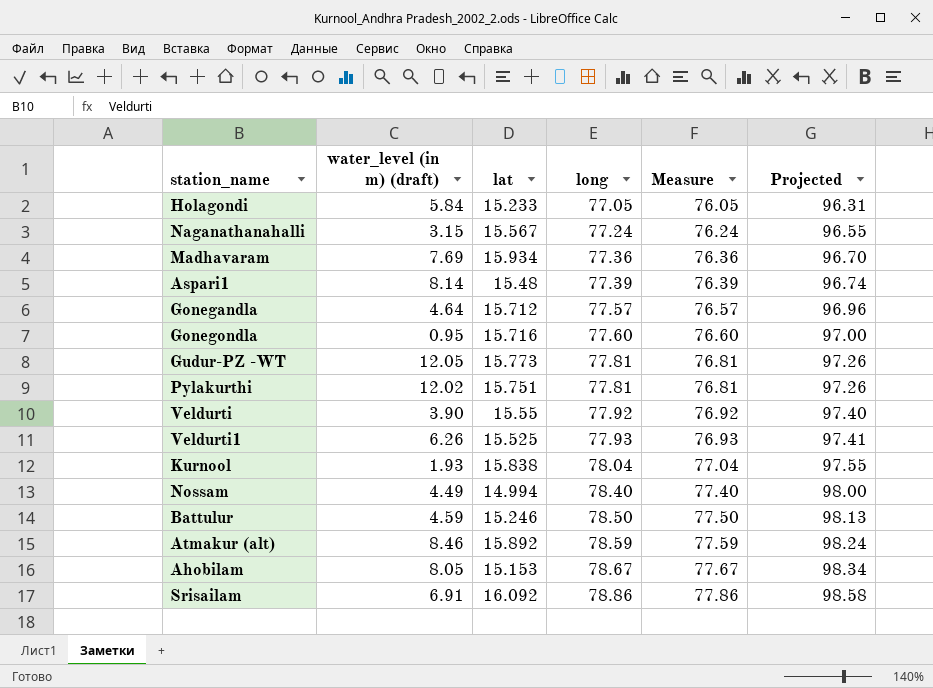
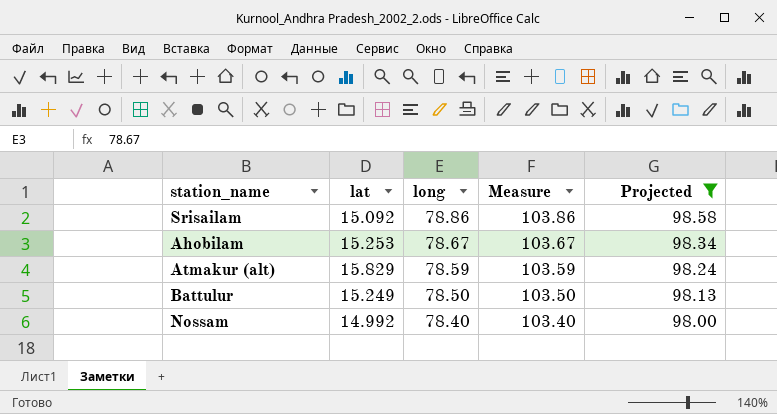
filter: none -> Projected >= 98.00
row order: long ascending -> long descending
column water_level (in m) (draft) | position: 2 -> none
column Measure | formula: [long] - 1 -> [long] + 25
Srisailam | lat: 16.092 -> 15.092
Ahobilam | lat: 15.153 -> 15.253
Atmakur (alt) | lat: 15.892 -> 15.829
Battulur | lat: 15.246 -> 15.249
Nossam | lat: 14.994 -> 14.992

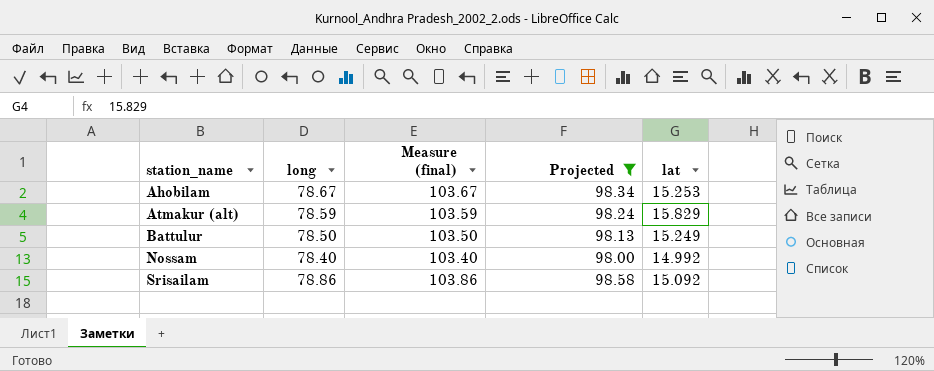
row order: long descending -> station_name ascending
column name: Measure -> Measure (final)
column lat | position: 2 -> 5

